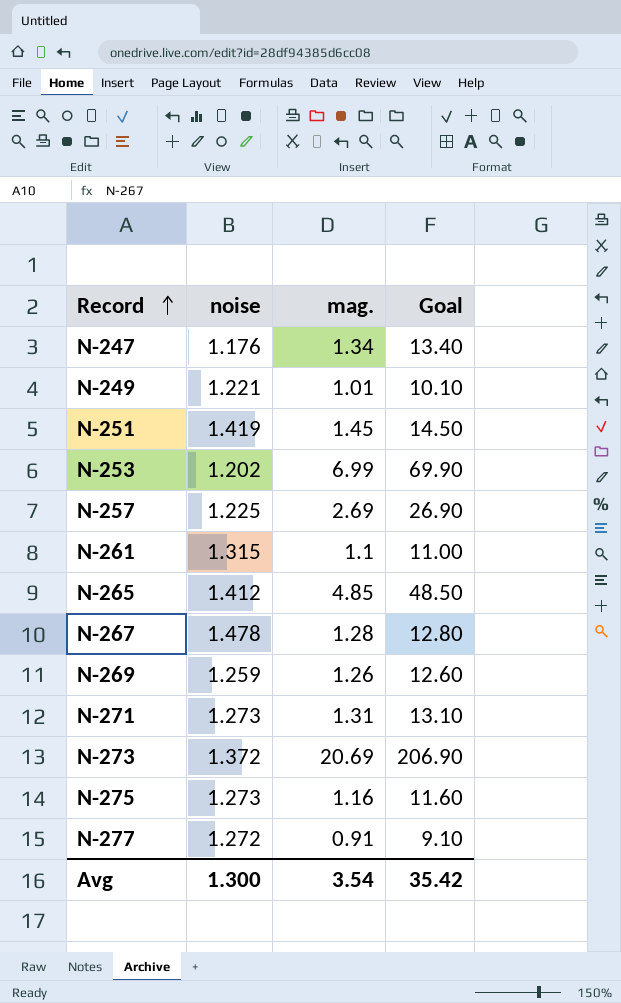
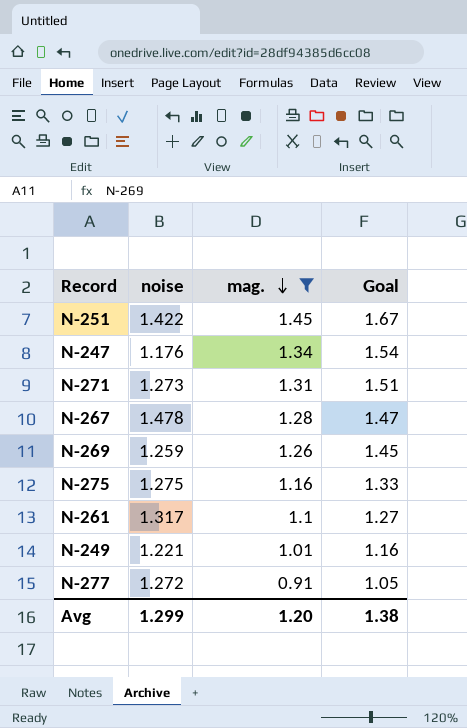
filter: none -> mag. <= 1.45
row order: Record ascending -> mag. descending
column Goal | formula: [mag.] * 10 -> [mag.] * 1.15
N-251 | noise: 1.419 -> 1.422
N-275 | noise: 1.273 -> 1.275
N-261 | noise: 1.315 -> 1.317
Avg | noise: 1.300 -> 1.299
Avg | mag.: 3.54 -> 1.20
Avg | Goal: 35.42 -> 1.38

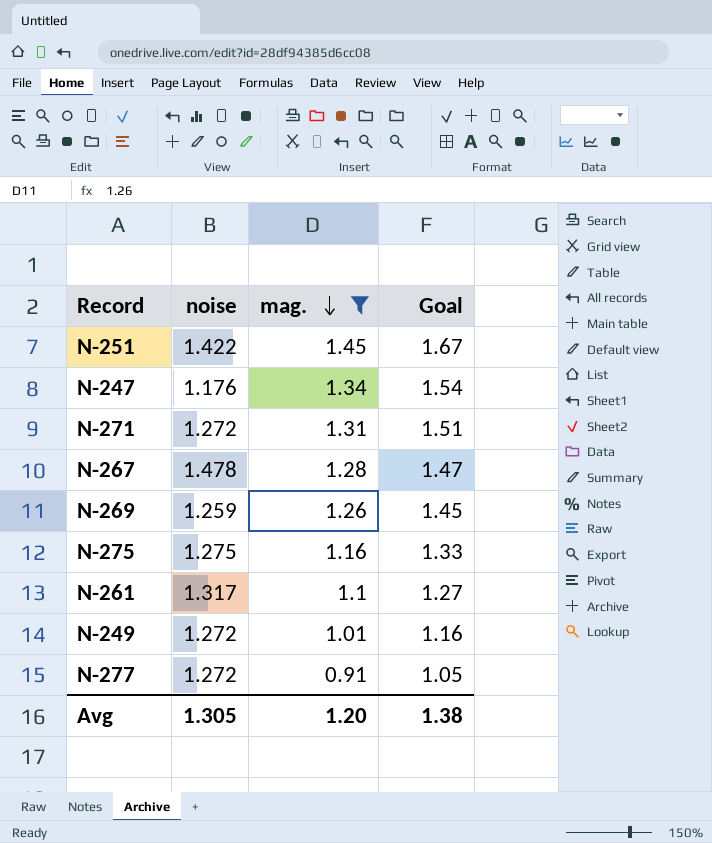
N-271 | noise: 1.273 -> 1.272
N-249 | noise: 1.221 -> 1.272
Avg | noise: 1.299 -> 1.305

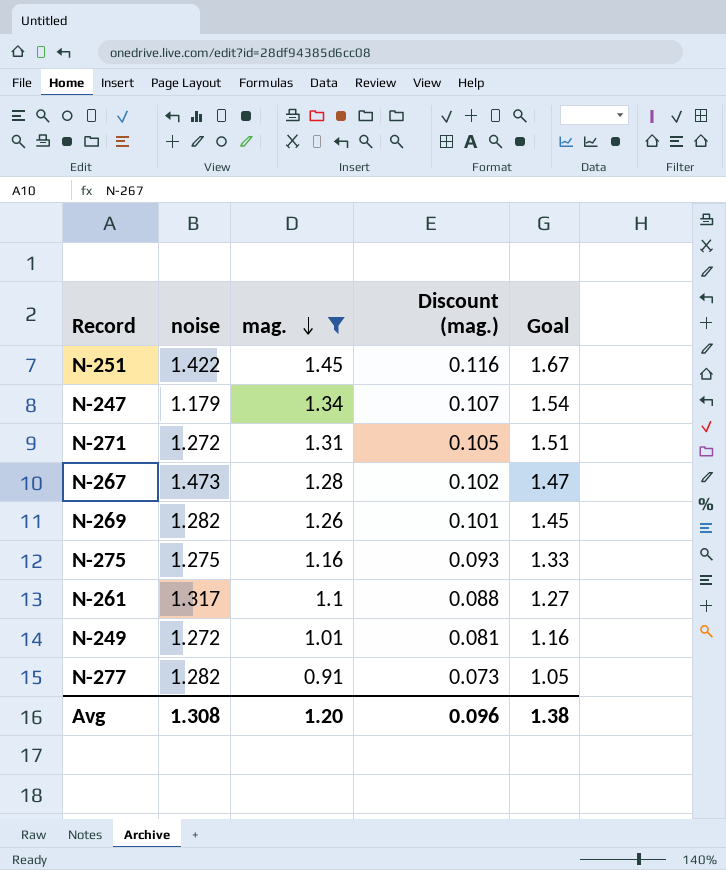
column Discount (mag.) | formula: none -> [mag.] * 0.08
N-247 | noise: 1.176 -> 1.179
N-267 | noise: 1.478 -> 1.473
N-269 | noise: 1.259 -> 1.282
N-277 | noise: 1.272 -> 1.282
Avg | noise: 1.305 -> 1.308

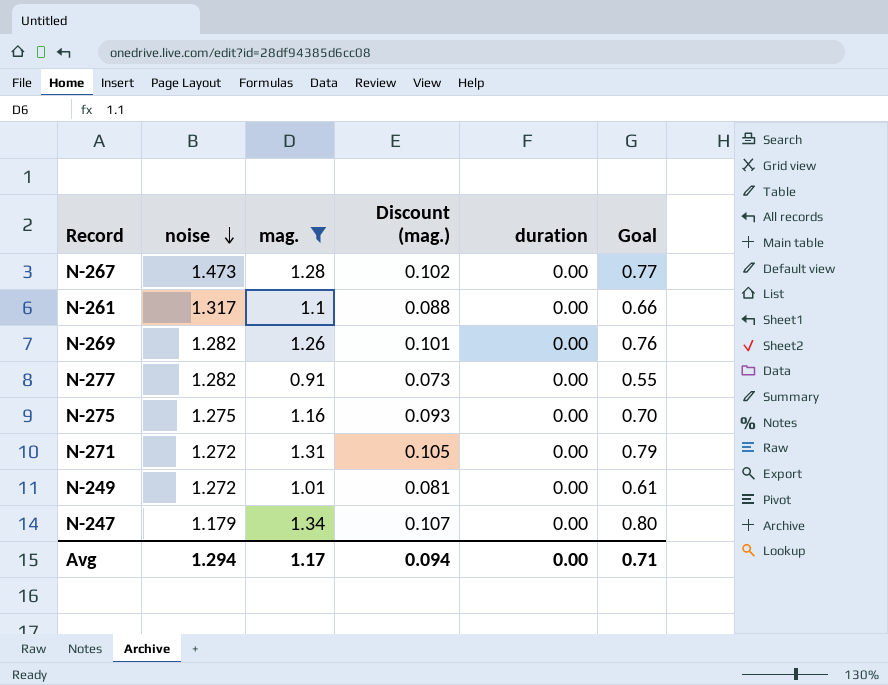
row order: mag. descending -> noise descending
column duration | position: none -> 5
column Goal | formula: [mag.] * 1.15 -> [mag.] * 0.6
row N-251: 1.422 | 1.45 | 0.116 | 1.67 -> none
Avg | noise: 1.308 -> 1.294
Avg | mag.: 1.20 -> 1.17
Avg | Discount (mag.): 0.096 -> 0.094
Avg | Goal: 1.38 -> 0.71

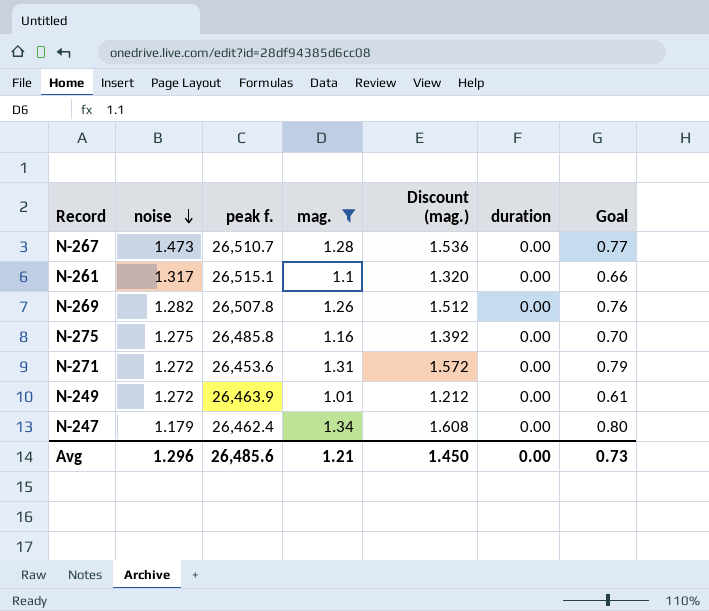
column peak f. | position: none -> 3
column Discount (mag.) | formula: [mag.] * 0.08 -> [mag.] * 1.2
row N-277: 1.282 | 0.91 | 0.073 | 0.00 | 0.55 -> none
Avg | noise: 1.294 -> 1.296
Avg | mag.: 1.17 -> 1.21
Avg | Discount (mag.): 0.094 -> 1.450
Avg | Goal: 0.71 -> 0.73

